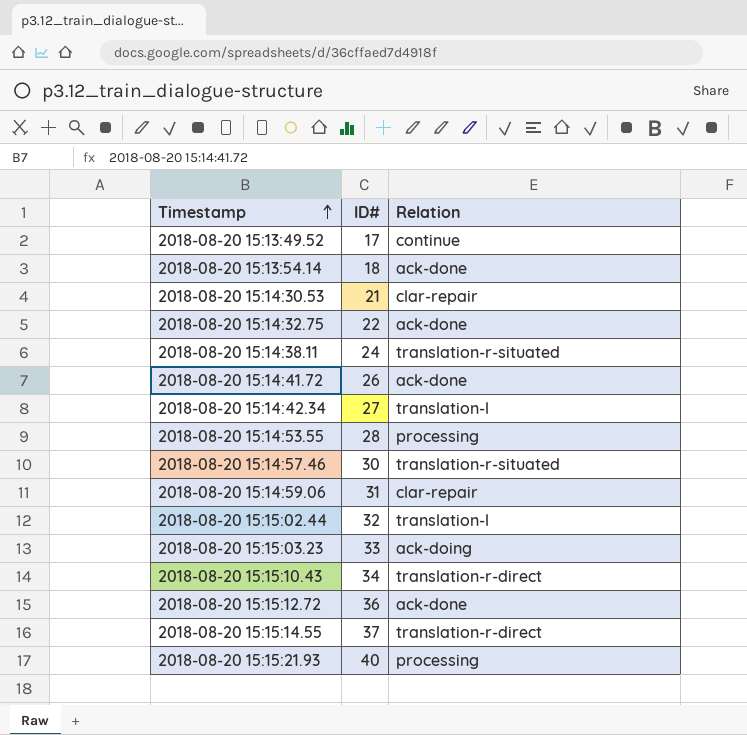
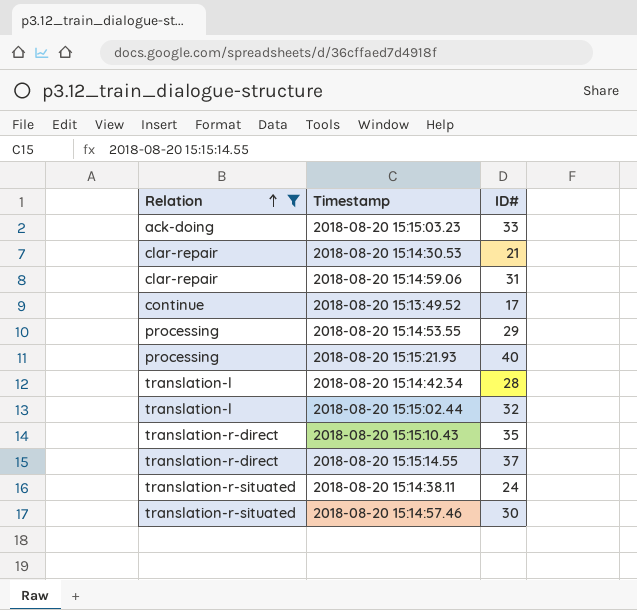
filter: none -> Relation != ack-done
row order: Timestamp ascending -> Relation ascending
column Relation | position: 3 -> 1
2018-08-20 15:14:53.55 | ID#: 28 -> 29
2018-08-20 15:14:42.34 | ID#: 27 -> 28
2018-08-20 15:15:10.43 | ID#: 34 -> 35

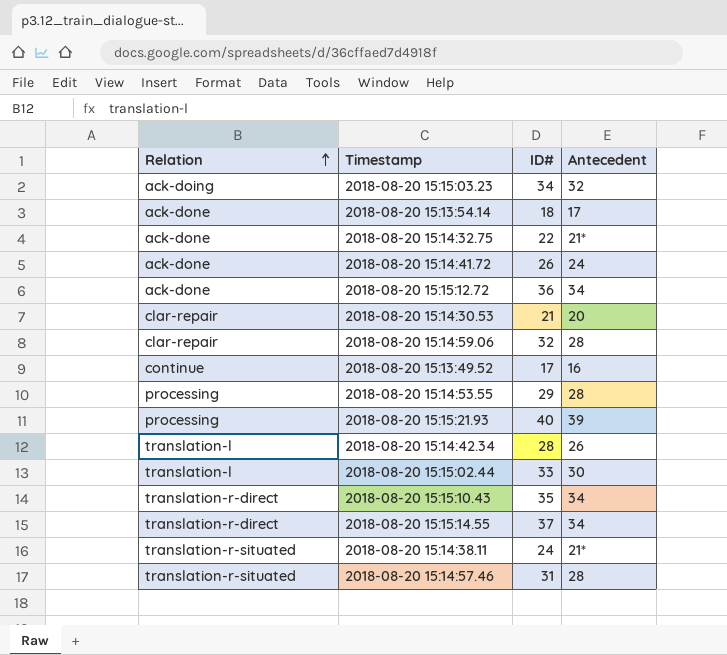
filter: Relation != ack-done -> none
column Antecedent | position: none -> 4
2018-08-20 15:15:03.23 | ID#: 33 -> 34
2018-08-20 15:14:59.06 | ID#: 31 -> 32
2018-08-20 15:15:02.44 | ID#: 32 -> 33
2018-08-20 15:14:57.46 | ID#: 30 -> 31

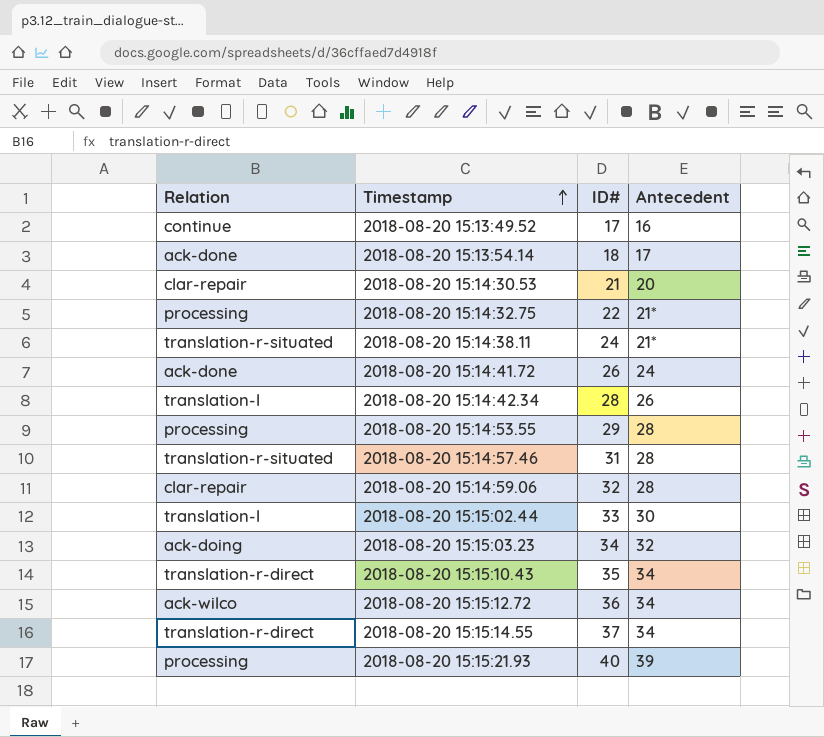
row order: Relation ascending -> Timestamp ascending
2018-08-20 15:14:32.75 | Relation: ack-done -> processing
2018-08-20 15:15:12.72 | Relation: ack-done -> ack-wilco

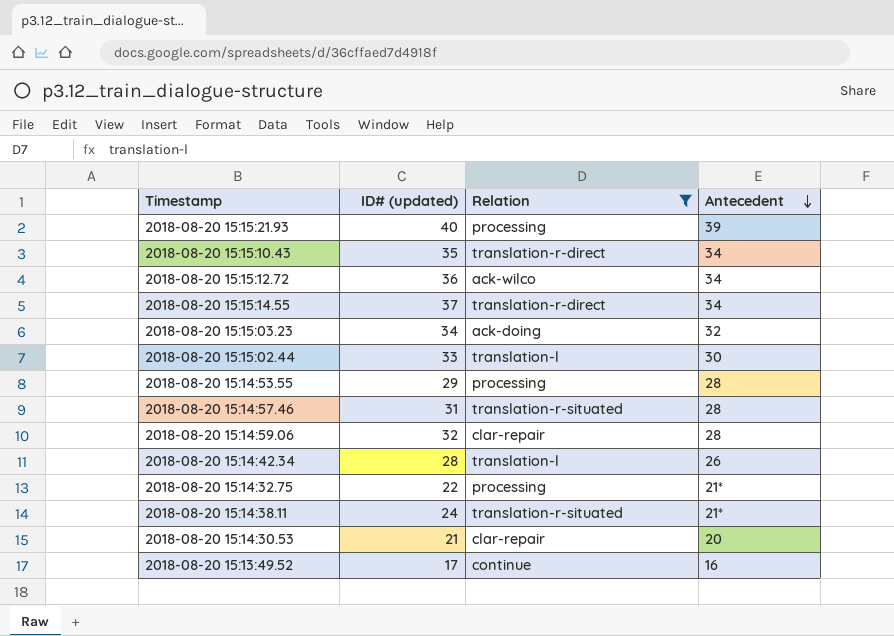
filter: none -> Relation != ack-done
row order: Timestamp ascending -> Antecedent descending
column name: ID# -> ID# (updated)
column Relation | position: 1 -> 3

